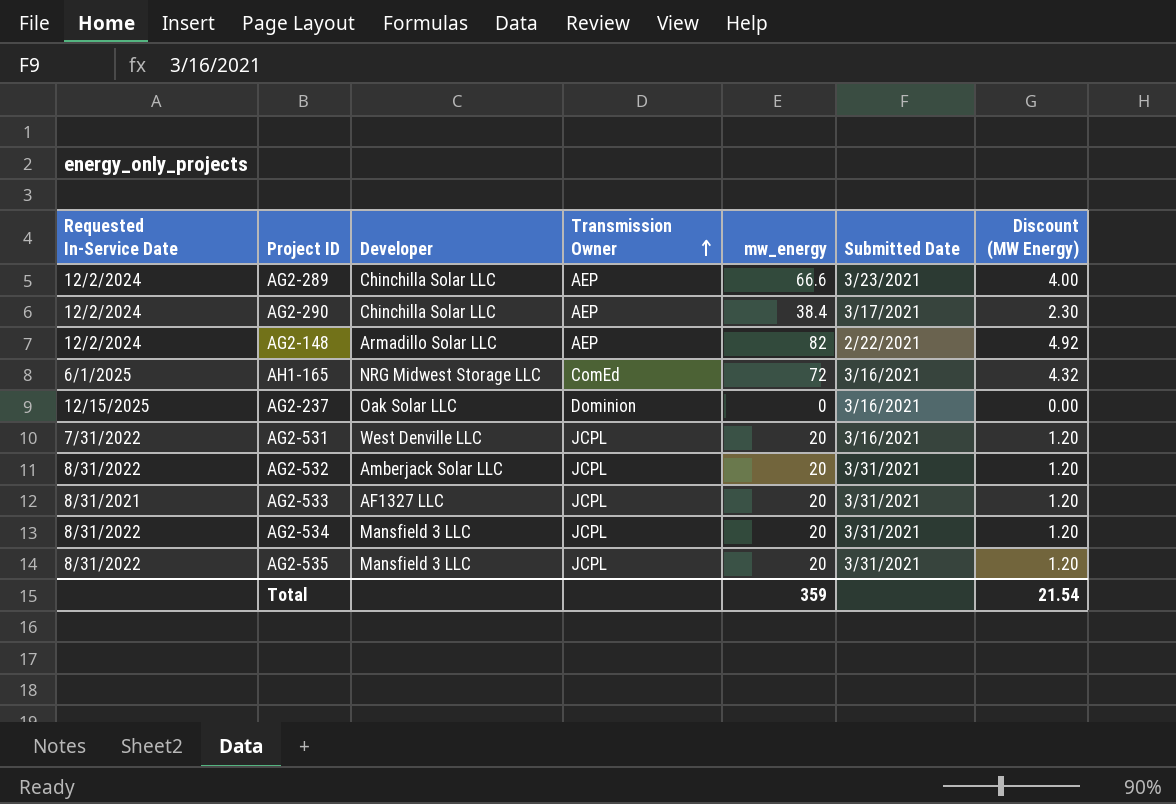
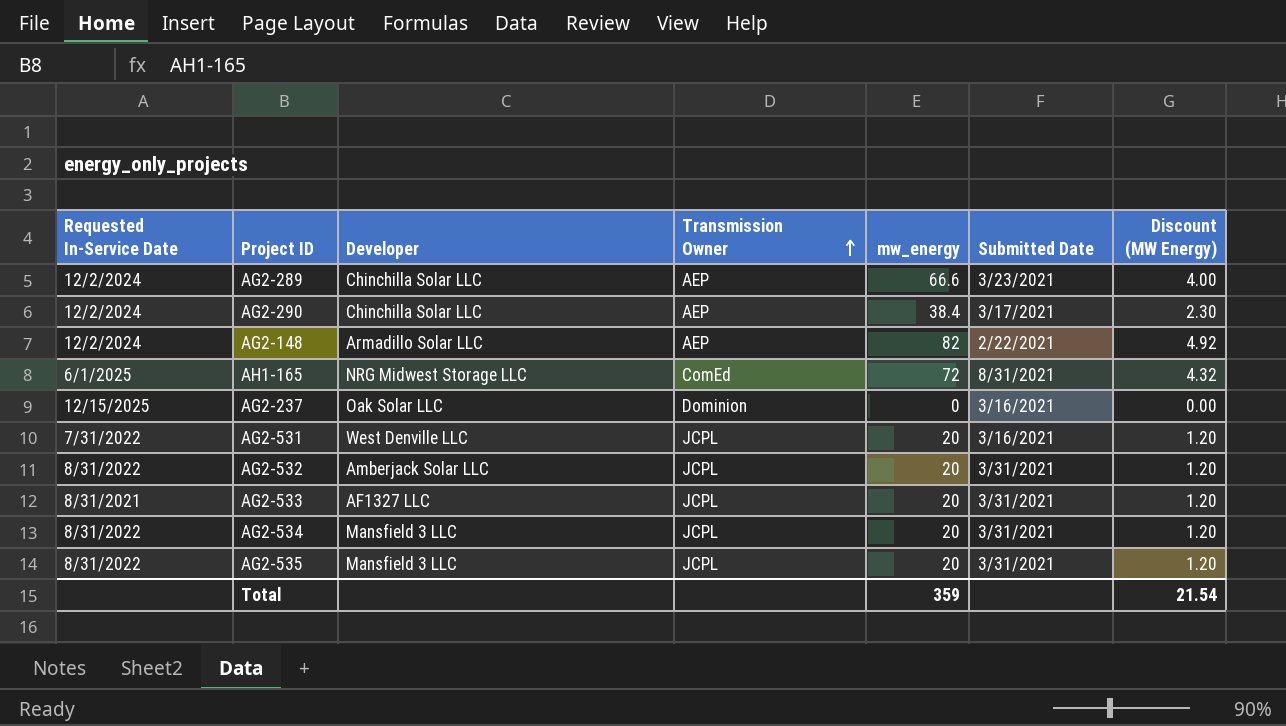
AH1-165 | Submitted Date: 3/16/2021 -> 8/31/2021

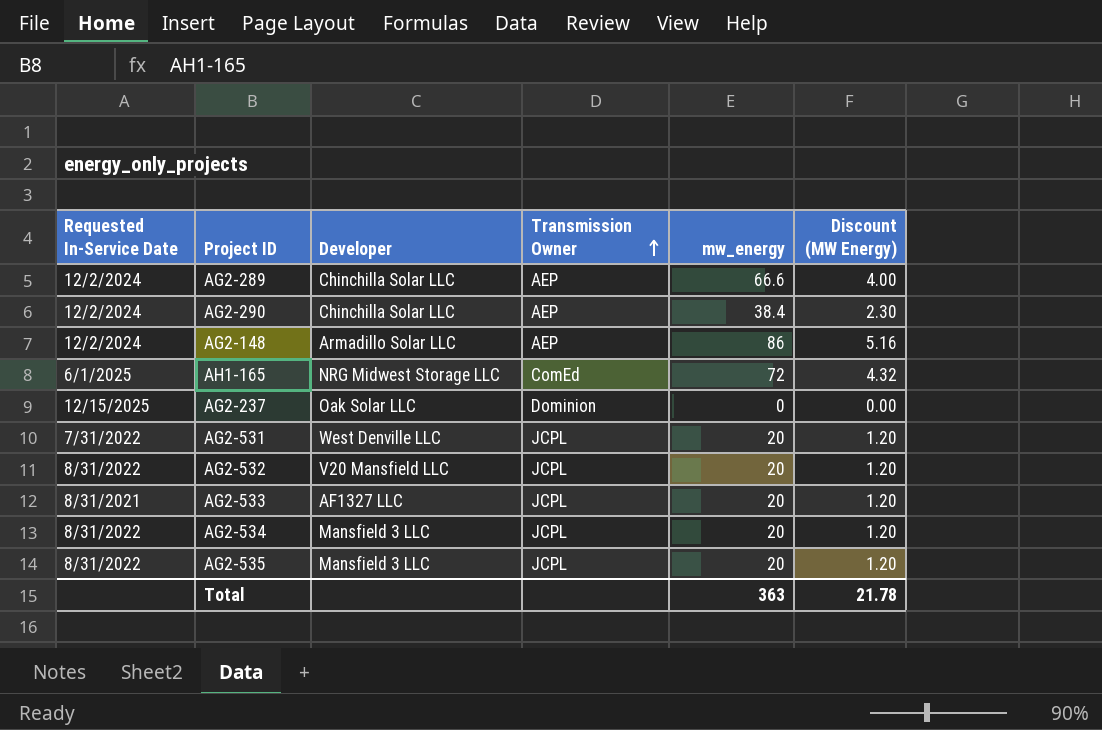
column Submitted Date | position: 6 -> none
AG2-148 | mw_energy: 82 -> 86
AG2-148 | Discount (MW Energy): 4.92 -> 5.16
AG2-532 | Developer: Amberjack Solar LLC -> V20 Mansfield LLC
Total | mw_energy: 359 -> 363
Total | Discount (MW Energy): 21.54 -> 21.78

